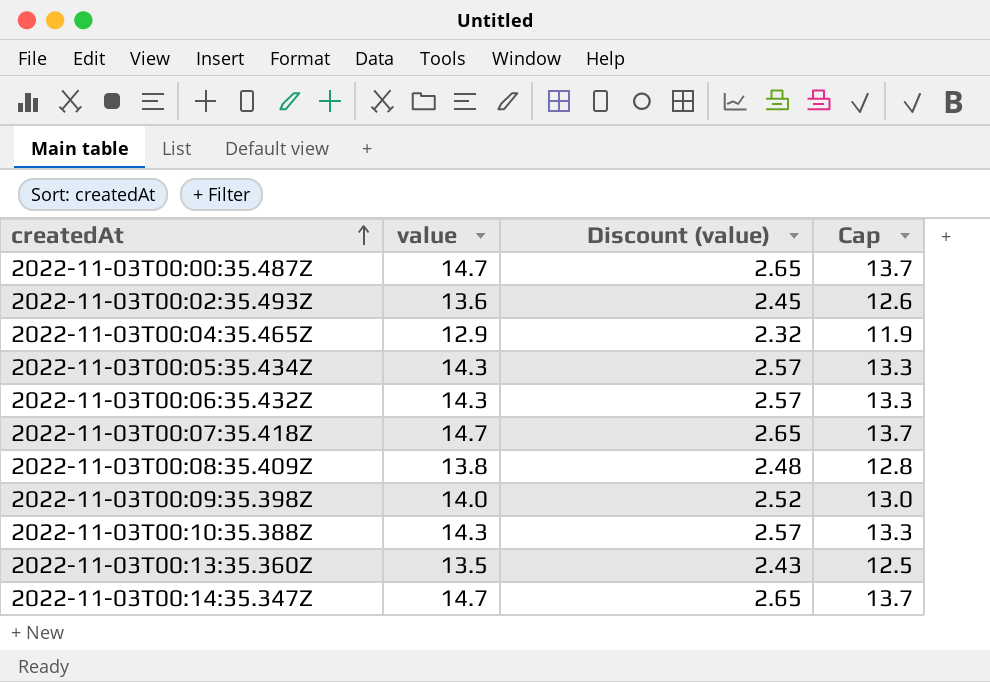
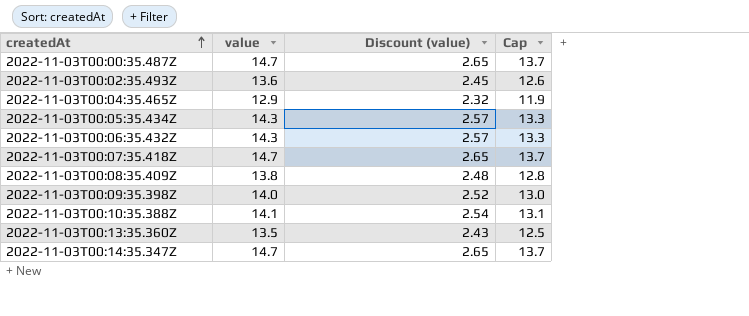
2022-11-03T00:10:35.388Z | value: 14.3 -> 14.1
2022-11-03T00:10:35.388Z | Discount (value): 2.57 -> 2.54
2022-11-03T00:10:35.388Z | Cap: 13.3 -> 13.1

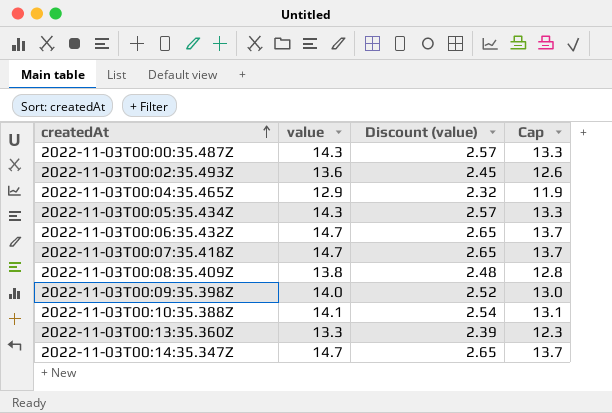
2022-11-03T00:00:35.487Z | value: 14.7 -> 14.3
2022-11-03T00:00:35.487Z | Discount (value): 2.65 -> 2.57
2022-11-03T00:00:35.487Z | Cap: 13.7 -> 13.3
2022-11-03T00:06:35.432Z | value: 14.3 -> 14.7
2022-11-03T00:06:35.432Z | Discount (value): 2.57 -> 2.65
2022-11-03T00:06:35.432Z | Cap: 13.3 -> 13.7
2022-11-03T00:13:35.360Z | value: 13.5 -> 13.3
2022-11-03T00:13:35.360Z | Discount (value): 2.43 -> 2.39
2022-11-03T00:13:35.360Z | Cap: 12.5 -> 12.3

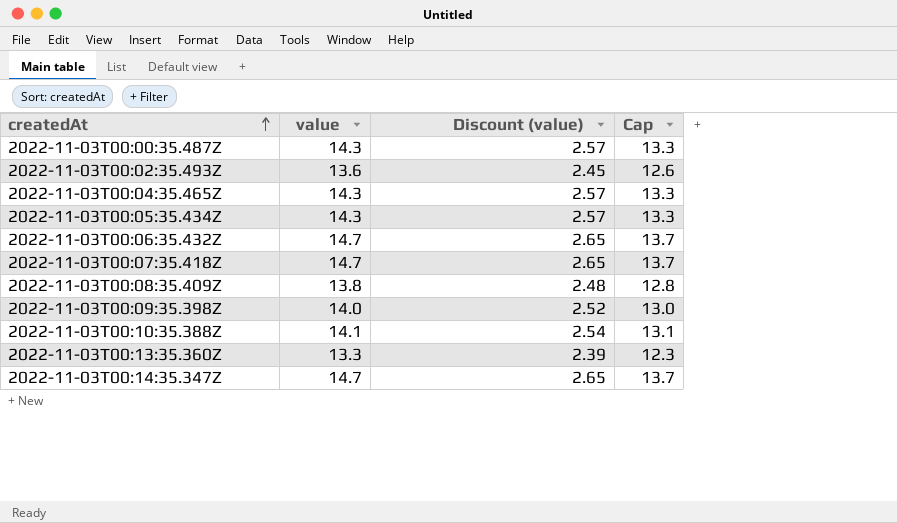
2022-11-03T00:04:35.465Z | value: 12.9 -> 14.3
2022-11-03T00:04:35.465Z | Discount (value): 2.32 -> 2.57
2022-11-03T00:04:35.465Z | Cap: 11.9 -> 13.3

